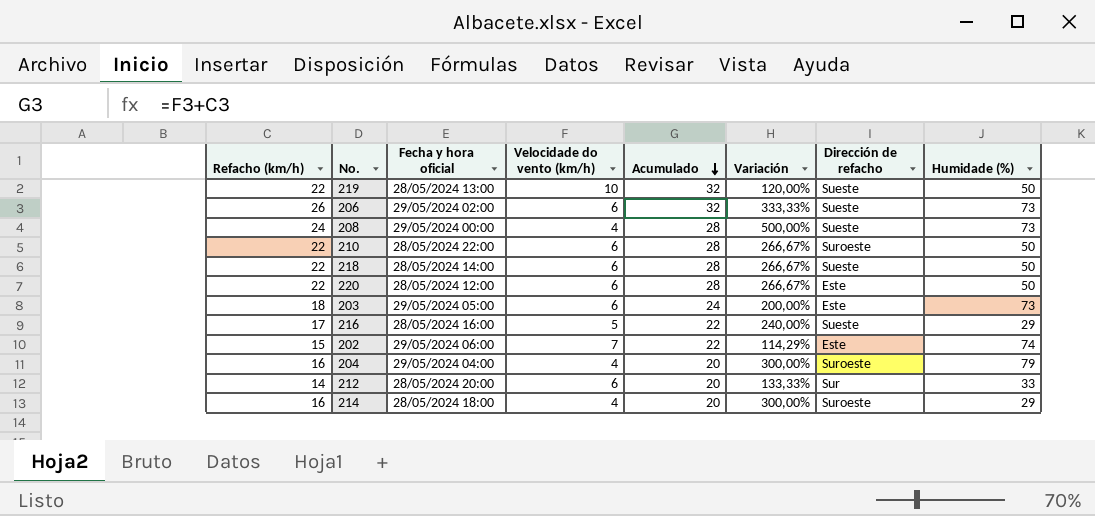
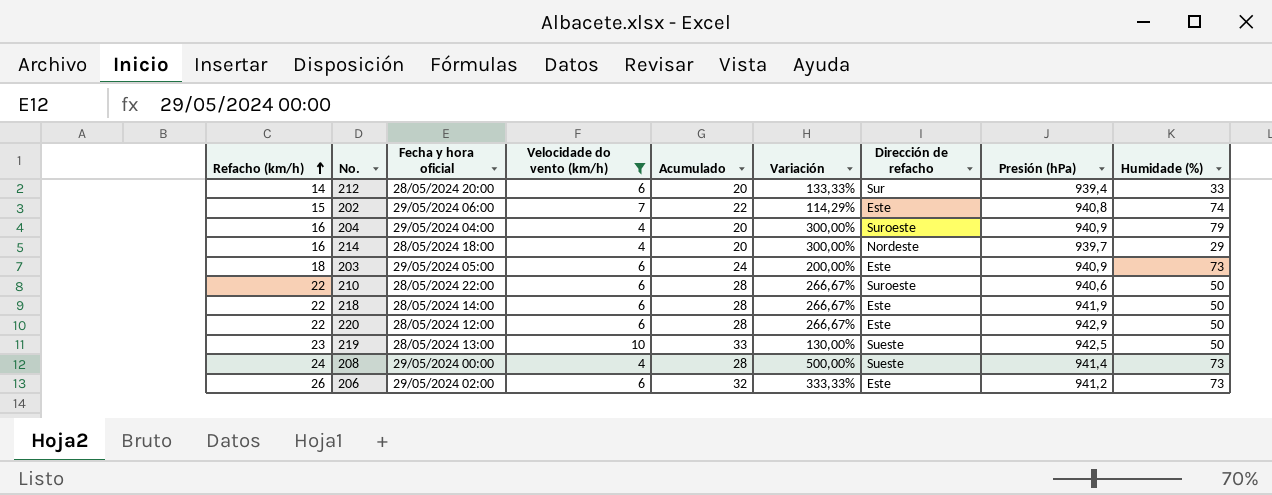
filter: none -> Velocidade do vento (km/h) != 5
row order: Acumulado descending -> Refacho (km/h) ascending
column Presión (hPa) | position: none -> 8
214 | Dirección de refacho: Suroeste -> Nordeste
218 | Dirección de refacho: Sueste -> Este
219 | Refacho (km/h): 22 -> 23
219 | Acumulado: 32 -> 33
219 | Variación: 120,00% -> 130,00%
206 | Dirección de refacho: Sueste -> Este

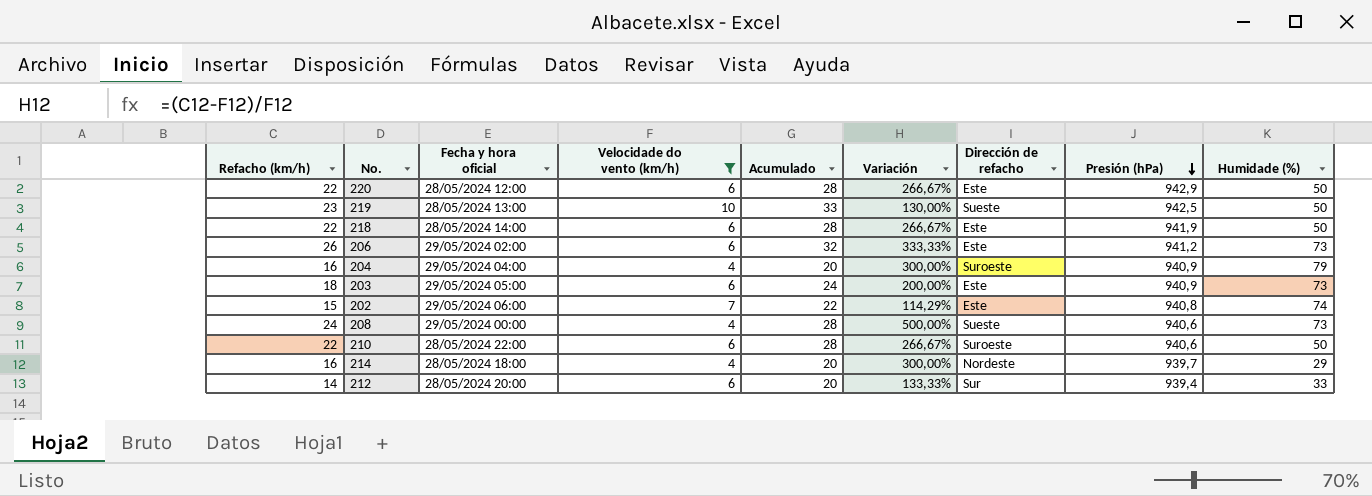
row order: Refacho (km/h) ascending -> Presión (hPa) descending
208 | Presión (hPa): 941,4 -> 940,6

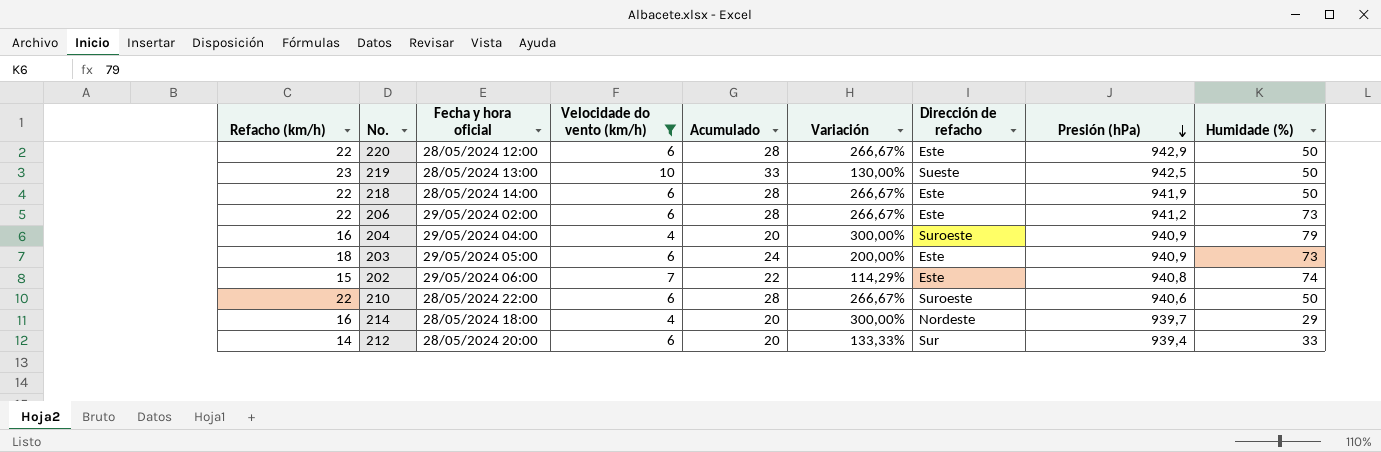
row 208: 24 | 29/05/2024 00:00 | 4 | 28 | 500,00% | Sueste | 940,6 | 73 -> none
206 | Refacho (km/h): 26 -> 22
206 | Acumulado: 32 -> 28
206 | Variación: 333,33% -> 266,67%

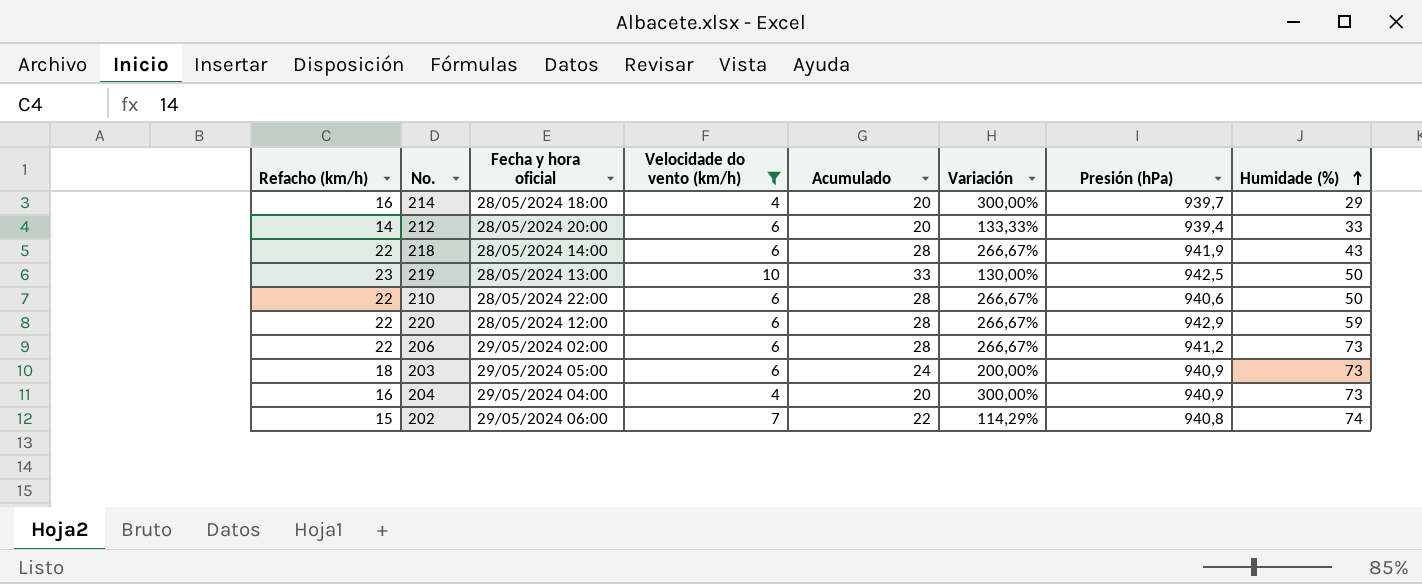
row order: Presión (hPa) descending -> Humidade (%) ascending
column Dirección de refacho | position: 7 -> none
218 | Humidade (%): 50 -> 43
220 | Humidade (%): 50 -> 59
204 | Humidade (%): 79 -> 73

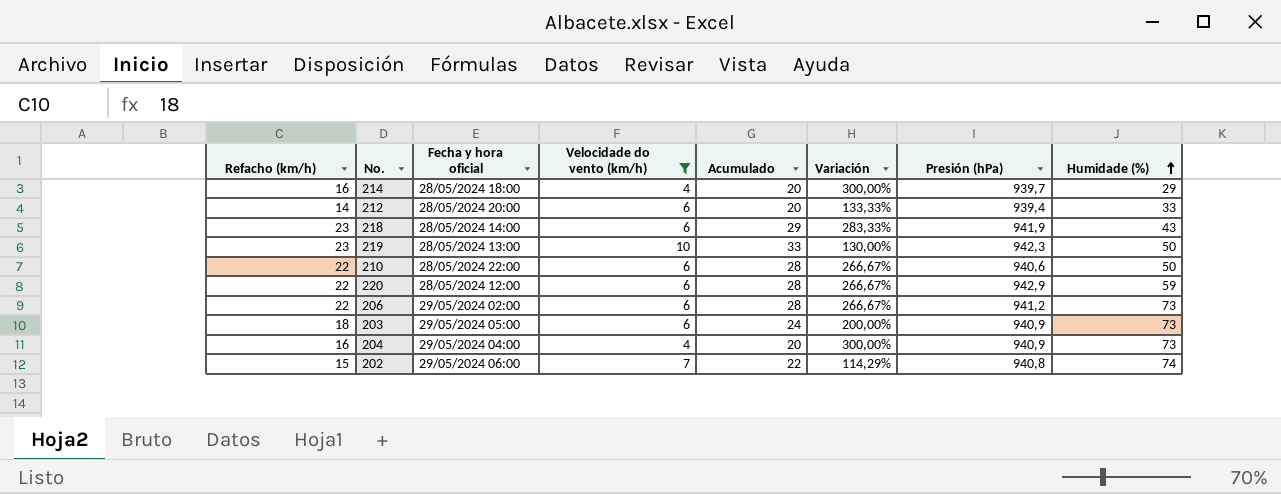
218 | Refacho (km/h): 22 -> 23
218 | Acumulado: 28 -> 29
218 | Variación: 266,67% -> 283,33%
219 | Presión (hPa): 942,5 -> 942,3

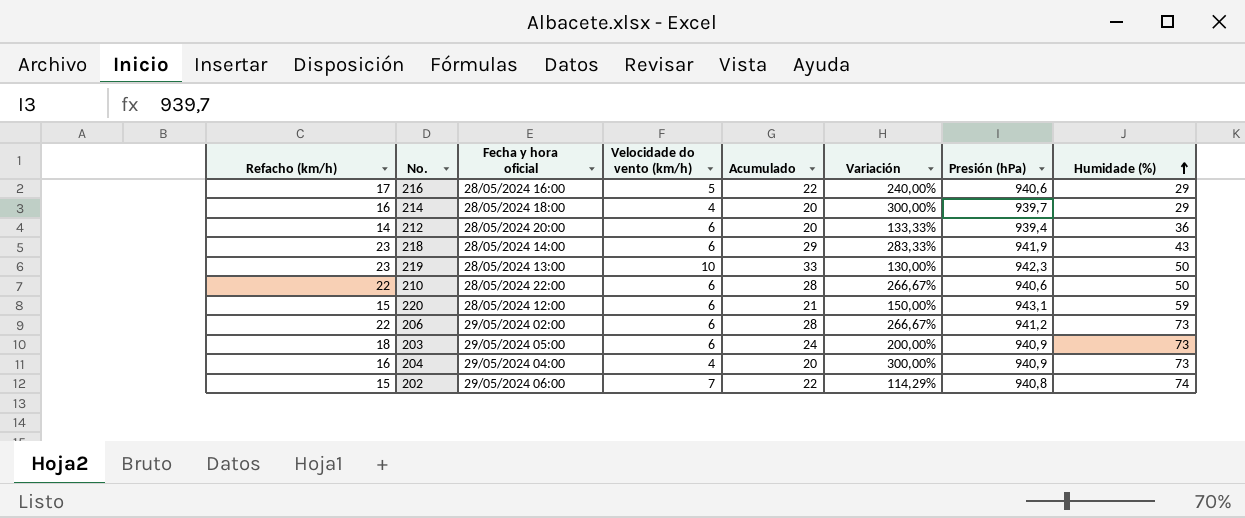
filter: Velocidade do vento (km/h) != 5 -> none
212 | Humidade (%): 33 -> 36
220 | Refacho (km/h): 22 -> 15
220 | Acumulado: 28 -> 21
220 | Variación: 266,67% -> 150,00%
220 | Presión (hPa): 942,9 -> 943,1

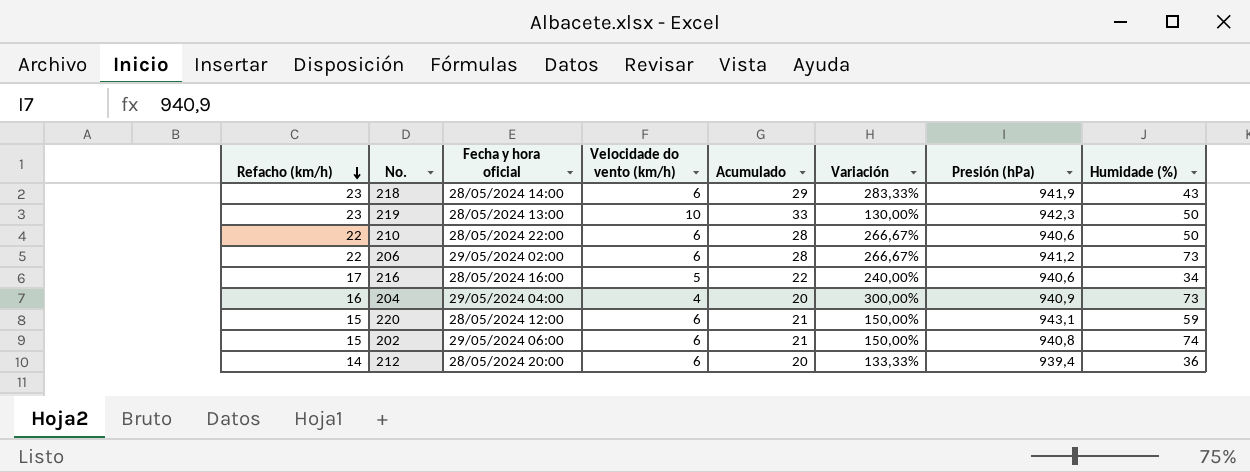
row order: Humidade (%) ascending -> Refacho (km/h) descending
row 214: 16 | 28/05/2024 18:00 | 4 | 20 | 300,00% | 939,7 | 29 -> none
row 203: 18 | 29/05/2024 05:00 | 6 | 24 | 200,00% | 940,9 | 73 -> none
216 | Humidade (%): 29 -> 34
202 | Velocidade do vento (km/h): 7 -> 6
202 | Acumulado: 22 -> 21
202 | Variación: 114,29% -> 150,00%

